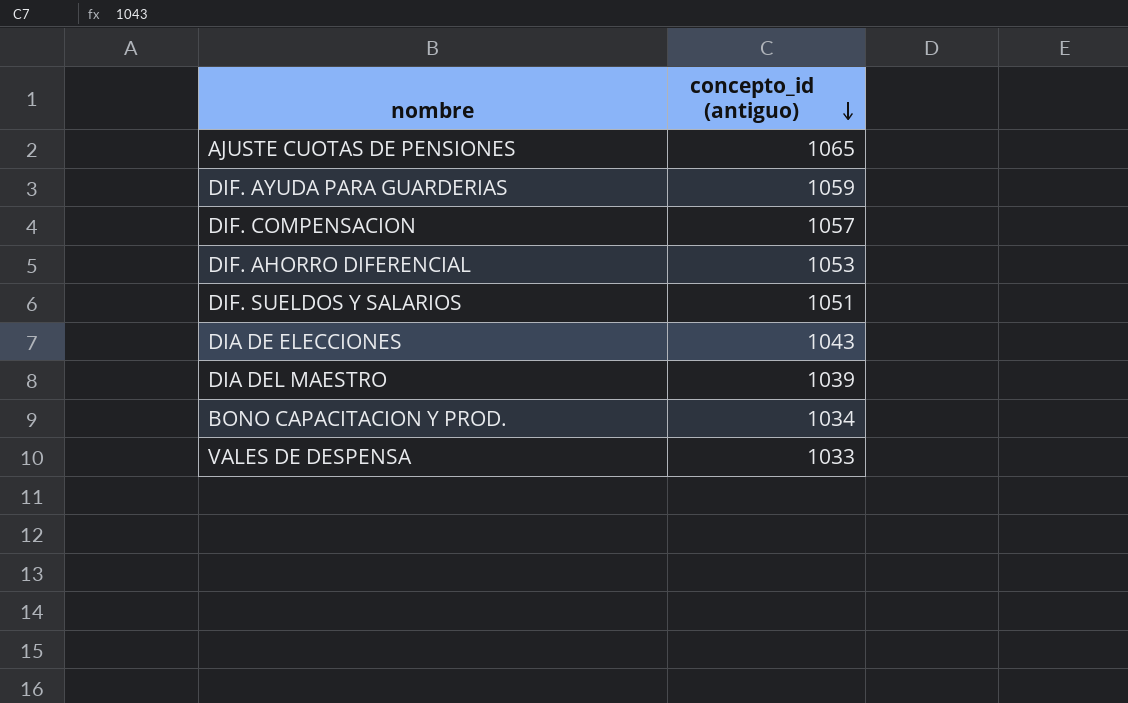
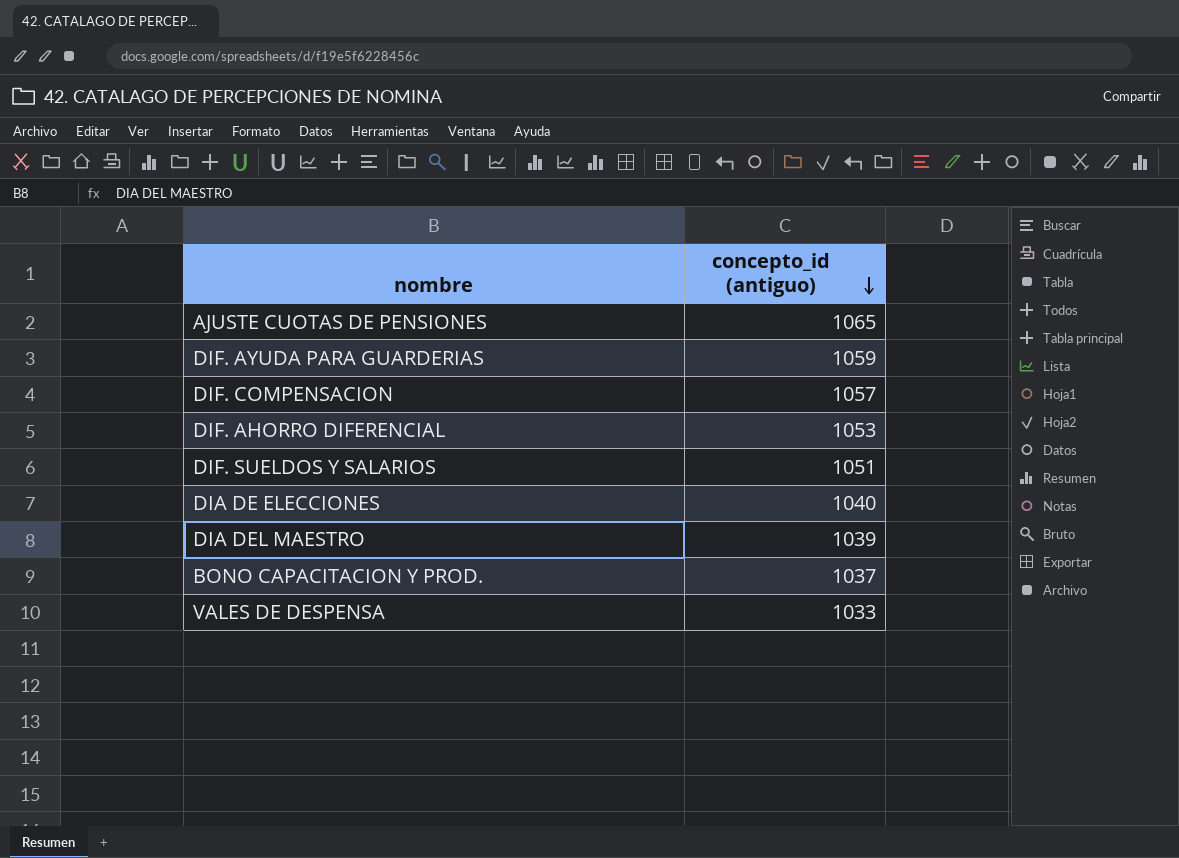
DIA DE ELECCIONES | concepto_id (antiguo): 1043 -> 1040
BONO CAPACITACION Y PROD. | concepto_id (antiguo): 1034 -> 1037

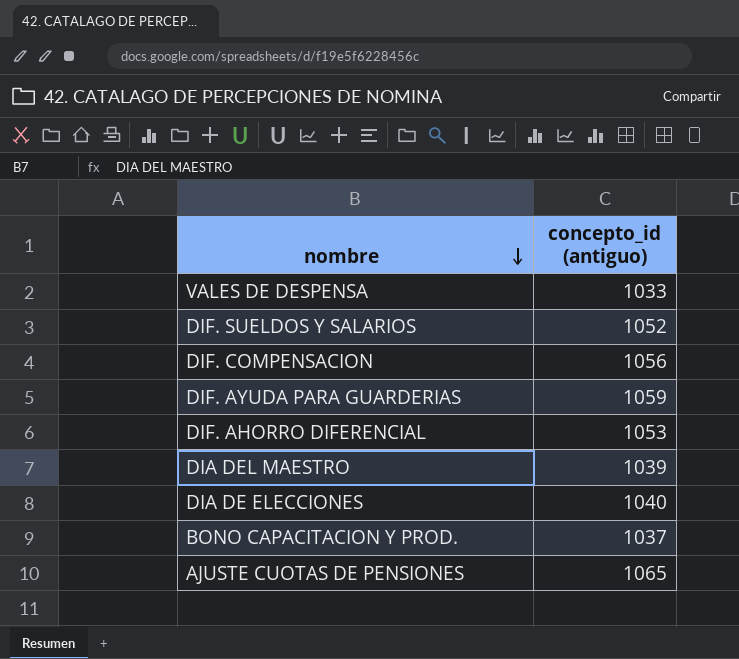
row order: concepto_id (antiguo) descending -> nombre descending
DIF. SUELDOS Y SALARIOS | concepto_id (antiguo): 1051 -> 1052
DIF. COMPENSACION | concepto_id (antiguo): 1057 -> 1056

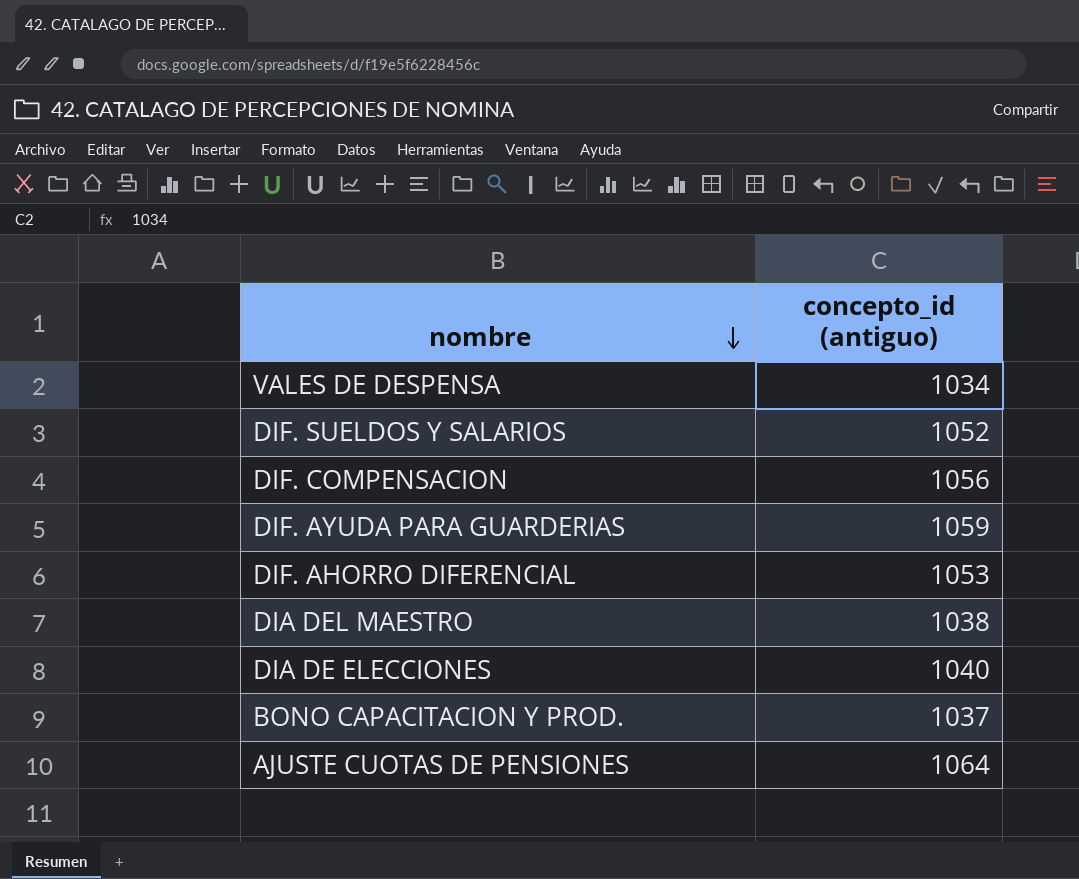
VALES DE DESPENSA | concepto_id (antiguo): 1033 -> 1034
DIA DEL MAESTRO | concepto_id (antiguo): 1039 -> 1038
AJUSTE CUOTAS DE PENSIONES | concepto_id (antiguo): 1065 -> 1064

